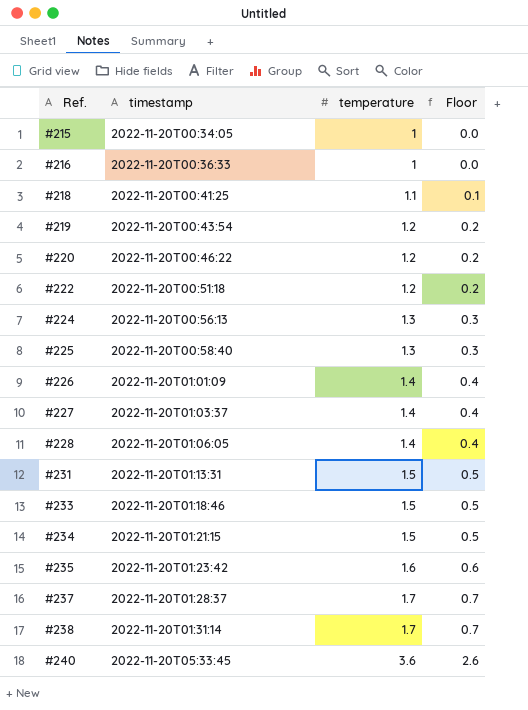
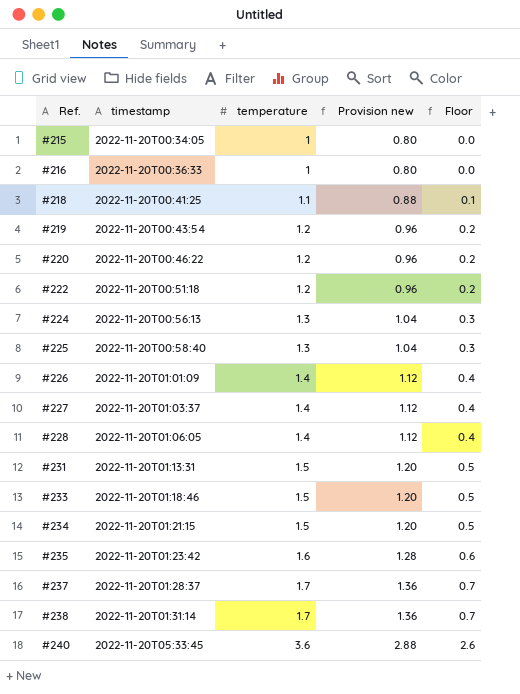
column Provision new | formula: none -> [temperature] * 0.8

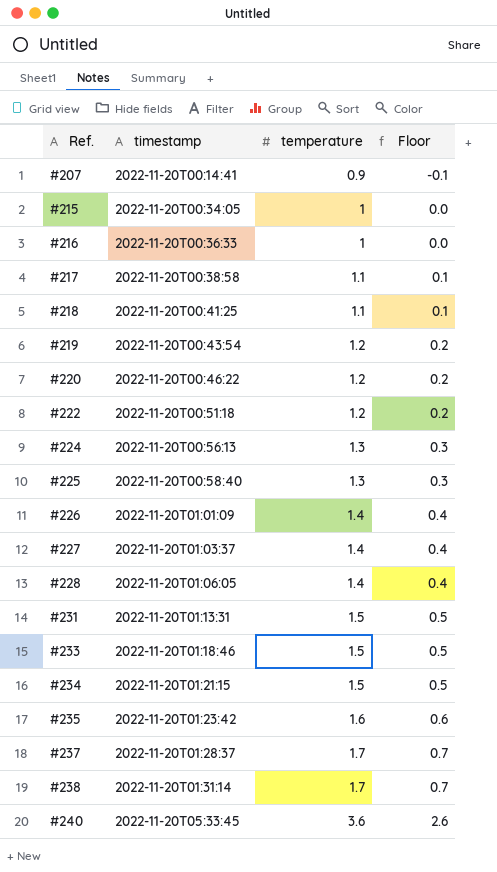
column Provision new | formula: [temperature] * 0.8 -> none
row #207: none -> 2022-11-20T00:14:41 | 0.9 | -0.1
row #217: none -> 2022-11-20T00:38:58 | 1.1 | 0.1

